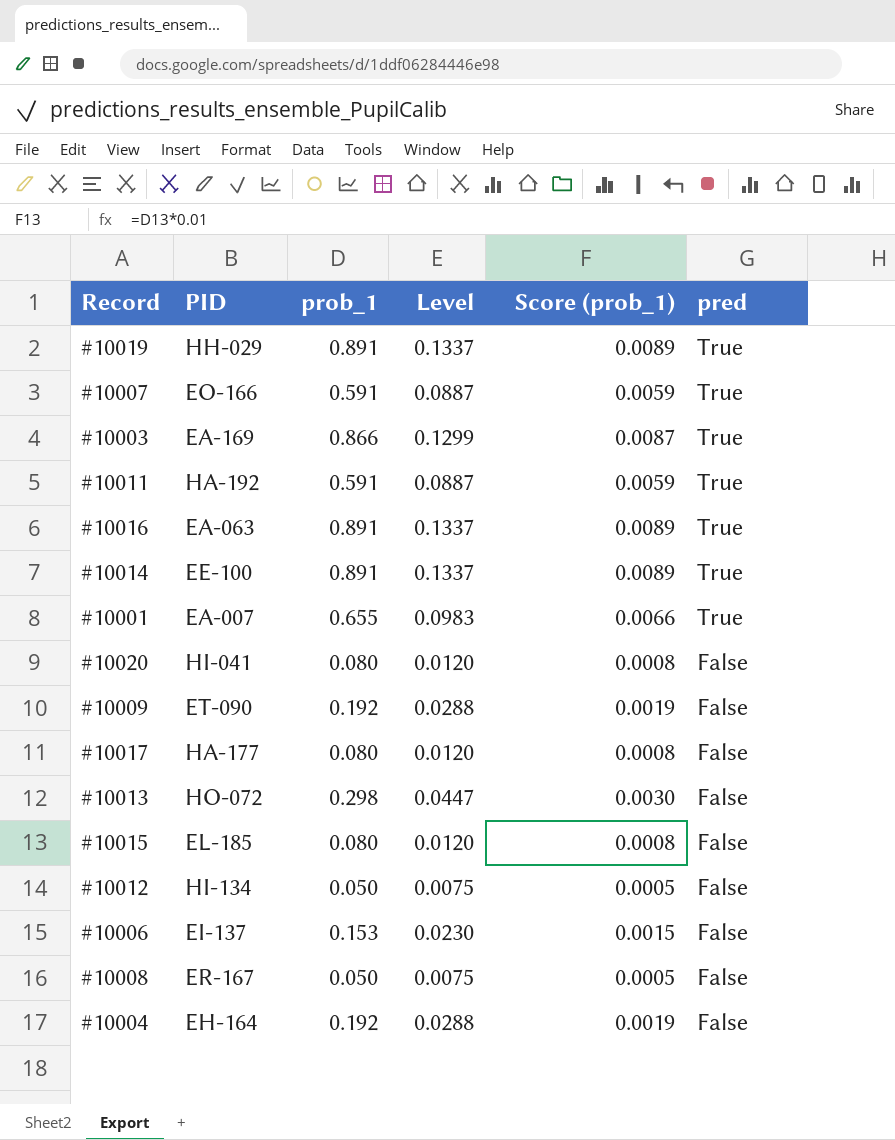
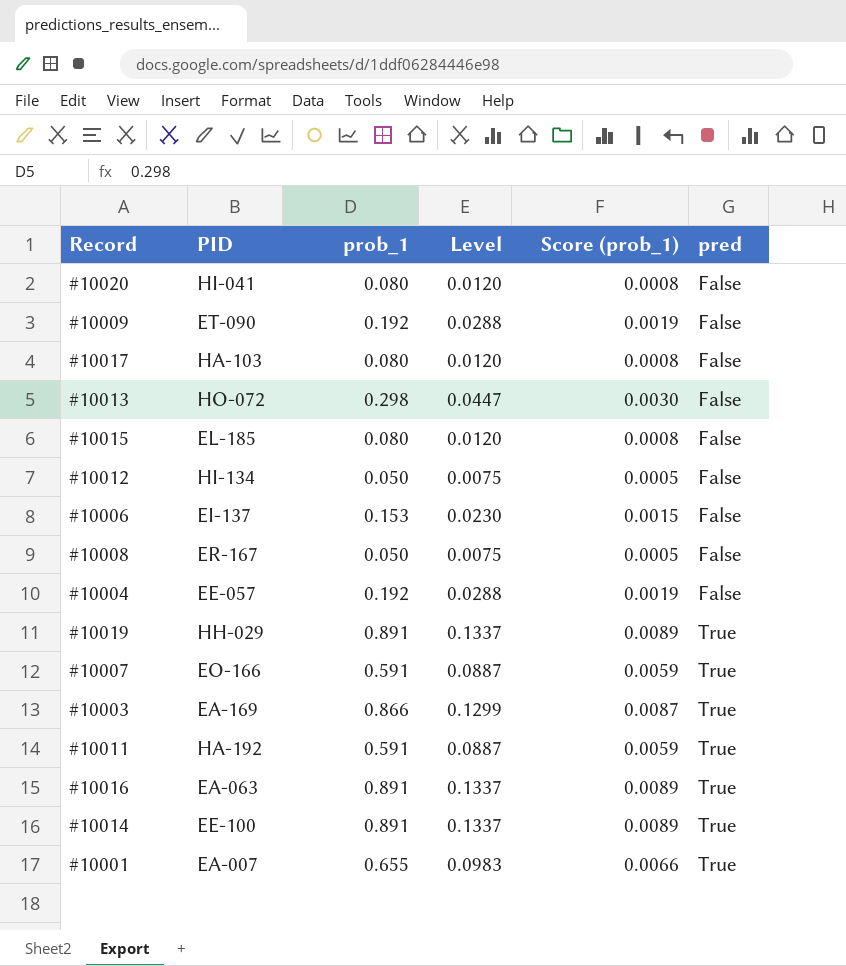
row order: pred descending -> pred ascending
#10017 | PID: HA-177 -> HA-103
#10004 | PID: EH-164 -> EE-057

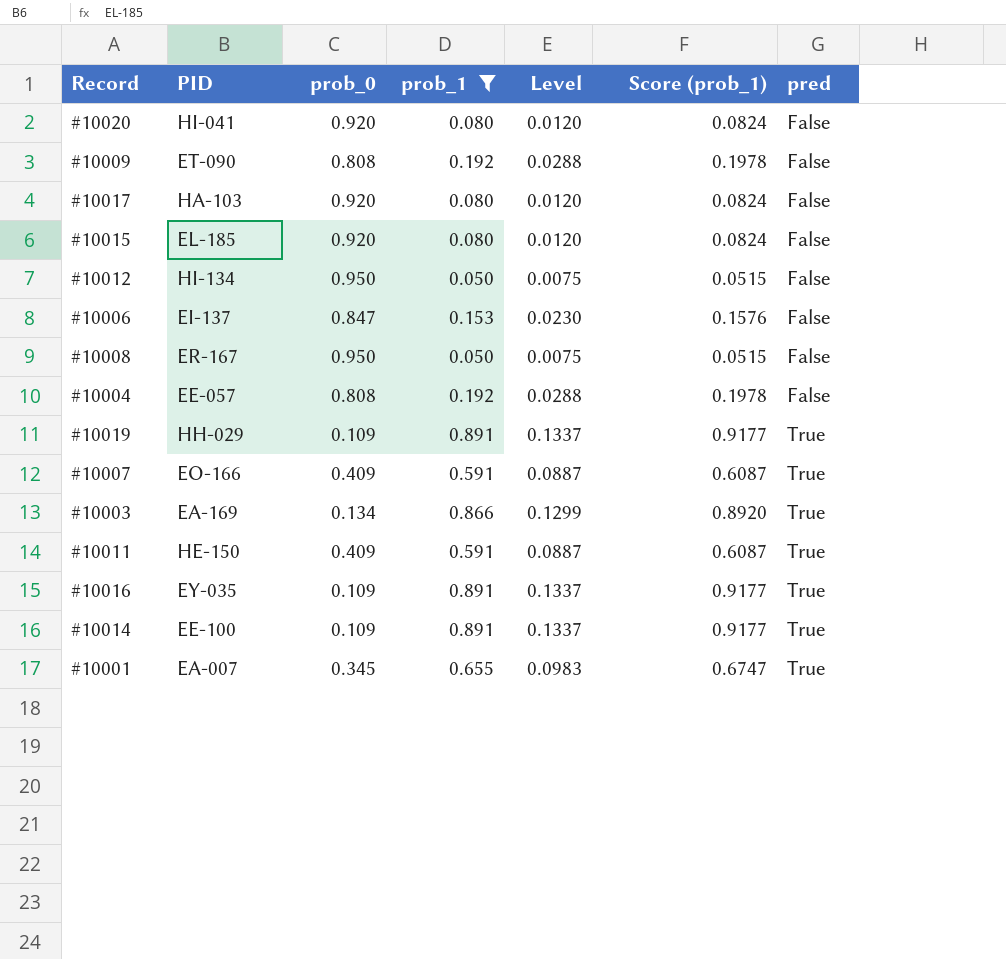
filter: none -> prob_1 != 0.298
column prob_0 | position: none -> 3
column Score (prob_1) | formula: [prob_1] * 0.01 -> [prob_1] * 1.03
#10011 | PID: HA-192 -> HE-150
#10016 | PID: EA-063 -> EY-035

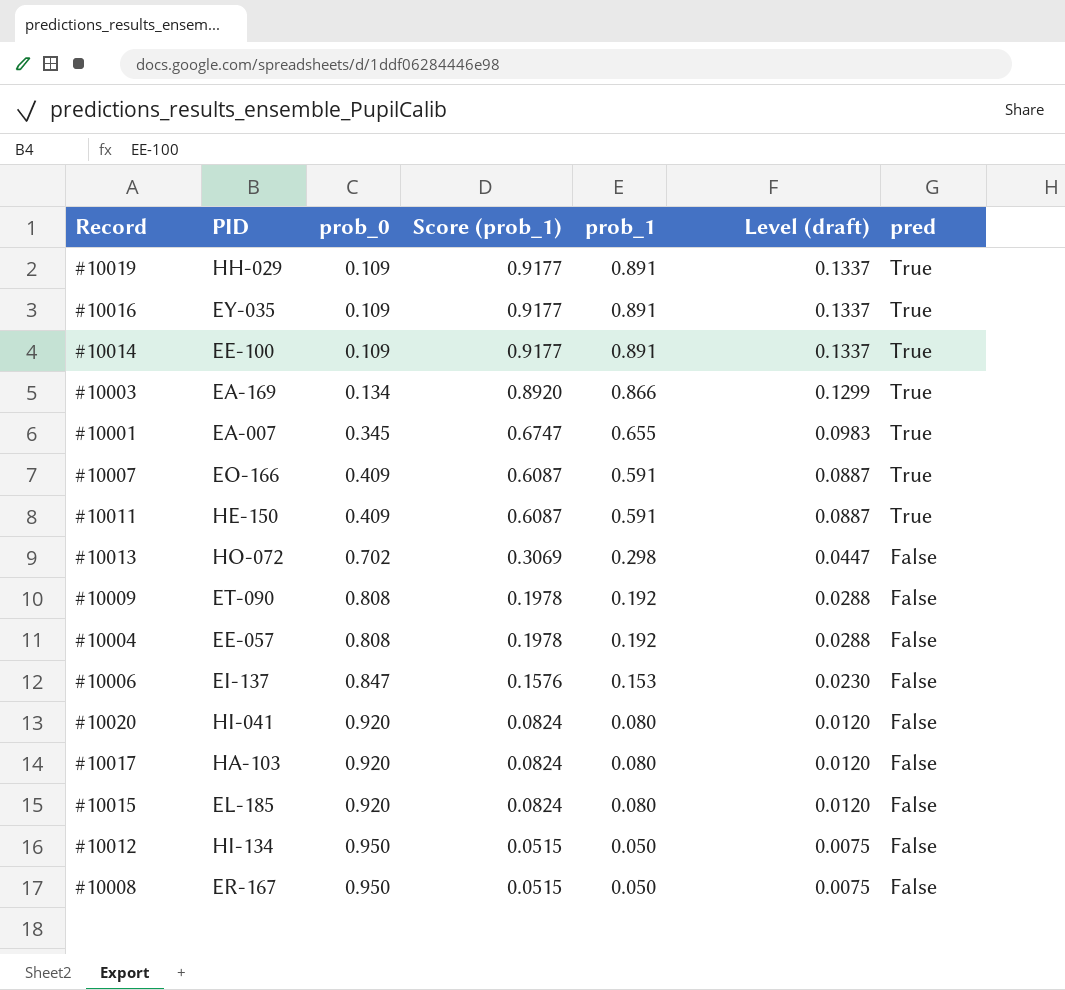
filter: prob_1 != 0.298 -> none
row order: pred ascending -> prob_0 ascending
column Score (prob_1) | position: 6 -> 4
column name: Level -> Level (draft)

